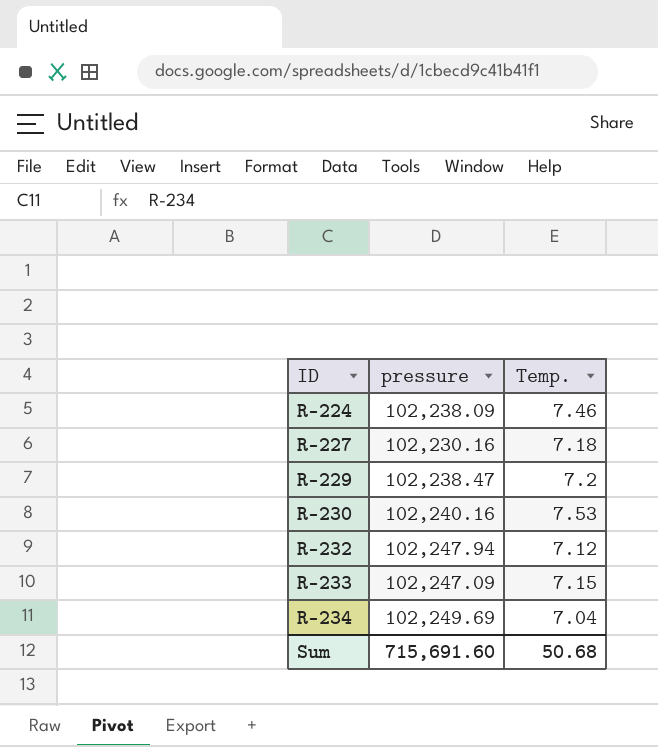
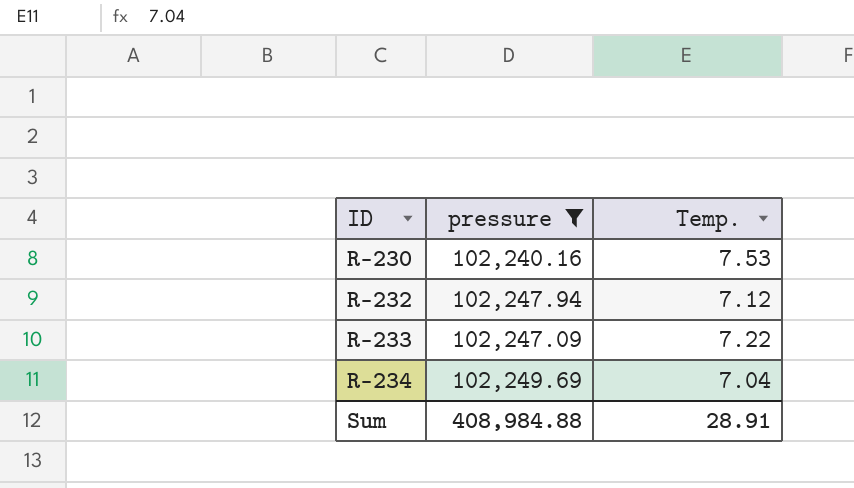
filter: none -> pressure >= 102,240.16
R-233 | Temp.: 7.15 -> 7.22
Sum | pressure: 715,691.60 -> 408,984.88
Sum | Temp.: 50.68 -> 28.91

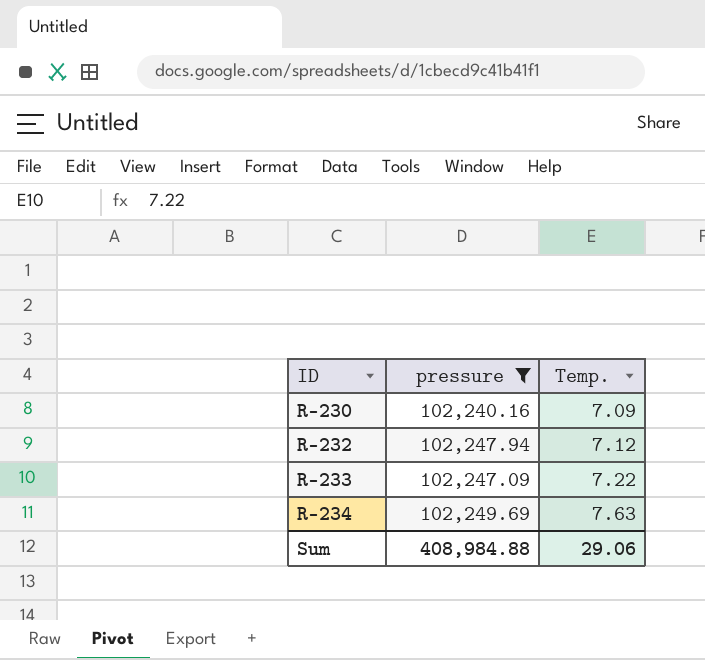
R-230 | Temp.: 7.53 -> 7.09
R-234 | Temp.: 7.04 -> 7.63
Sum | Temp.: 28.91 -> 29.06

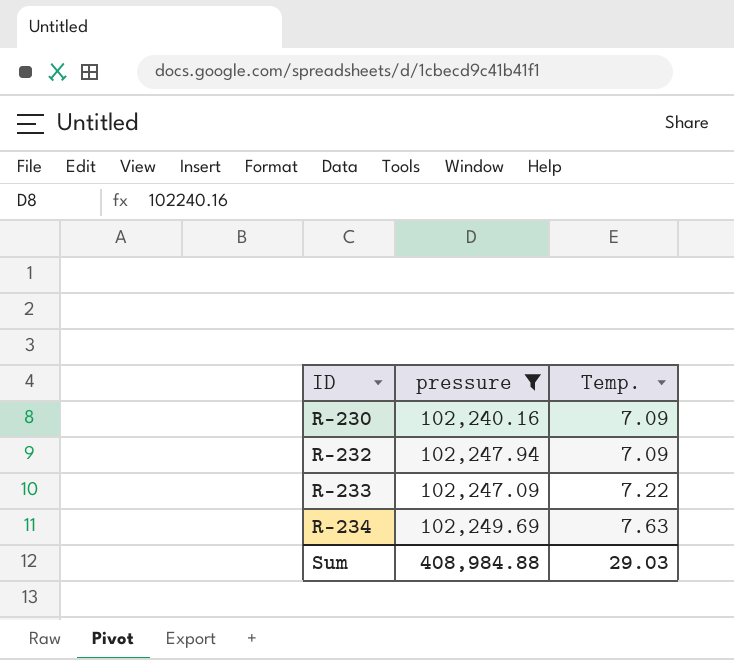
R-232 | Temp.: 7.12 -> 7.09
Sum | Temp.: 29.06 -> 29.03

